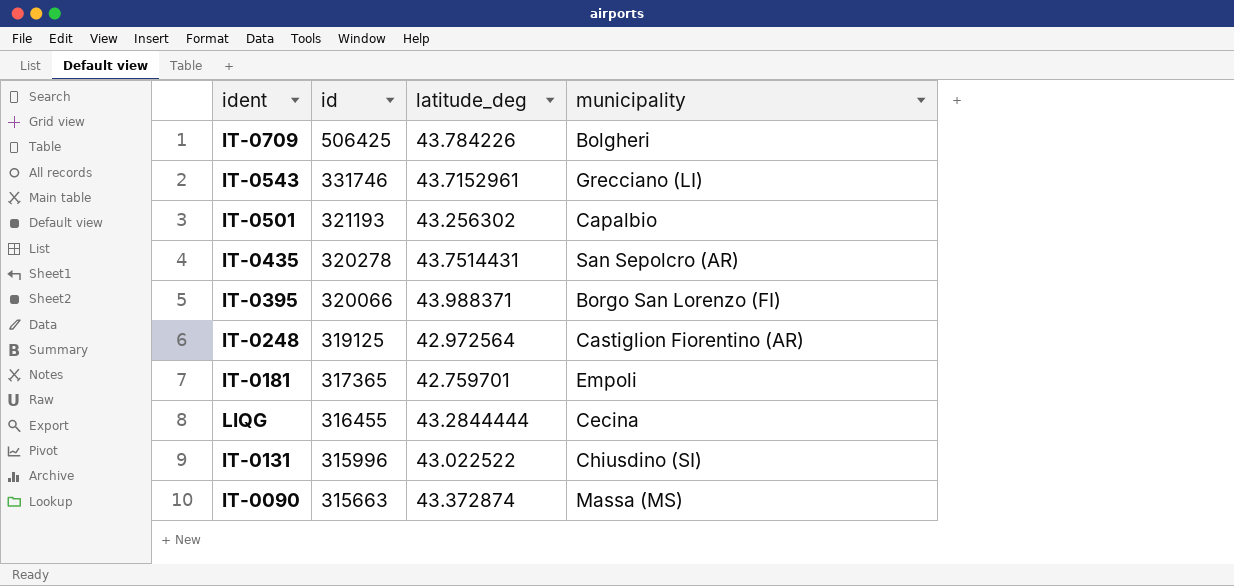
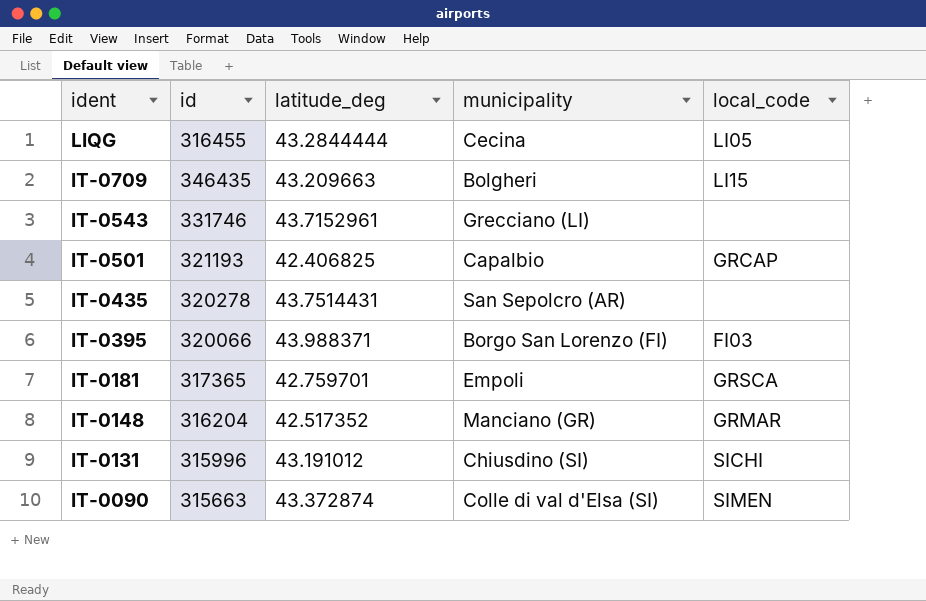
row order: id descending -> ident descending
column local_code | position: none -> 5
row IT-0248: 319125 | 42.972564 | Castiglion Fiorentino (AR) -> none
IT-0709 | id: 506425 -> 346435
IT-0709 | latitude_deg: 43.784226 -> 43.209663
IT-0501 | latitude_deg: 43.256302 -> 42.406825
row IT-0148: none -> 316204 | 42.517352 | Manciano (GR) | GRMAR
IT-0131 | latitude_deg: 43.022522 -> 43.191012
IT-0090 | municipality: Massa (MS) -> Colle di val d'Elsa (SI)

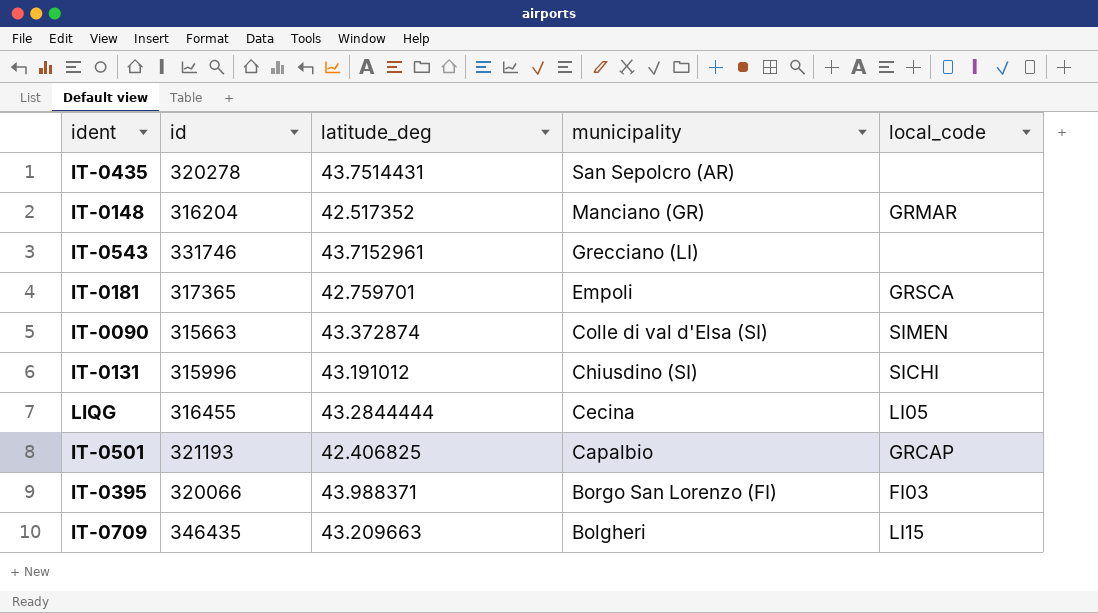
row order: ident descending -> municipality descending

